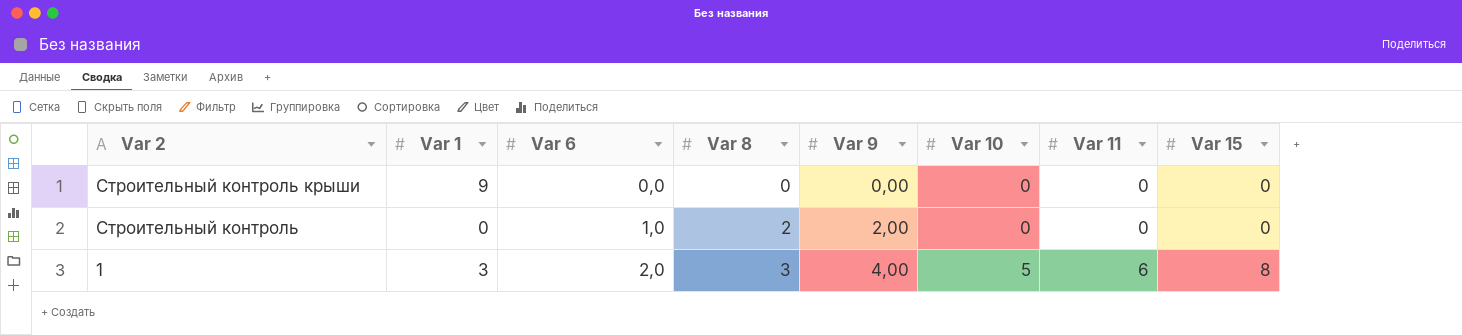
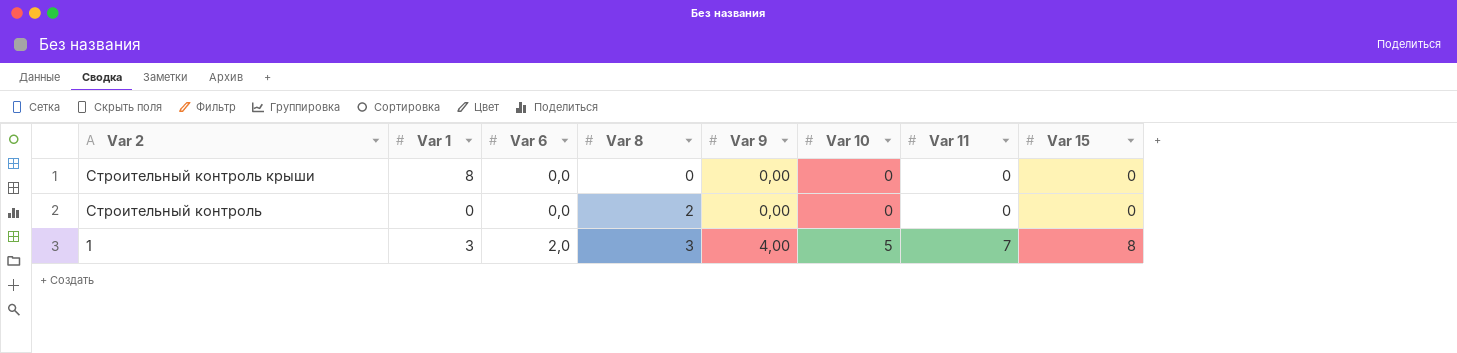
Строительный контроль крыши | Var 1: 9 -> 8
Строительный контроль | Var 6: 1,0 -> 0,0
Строительный контроль | Var 9: 2,00 -> 0,00
1 | Var 11: 6 -> 7

